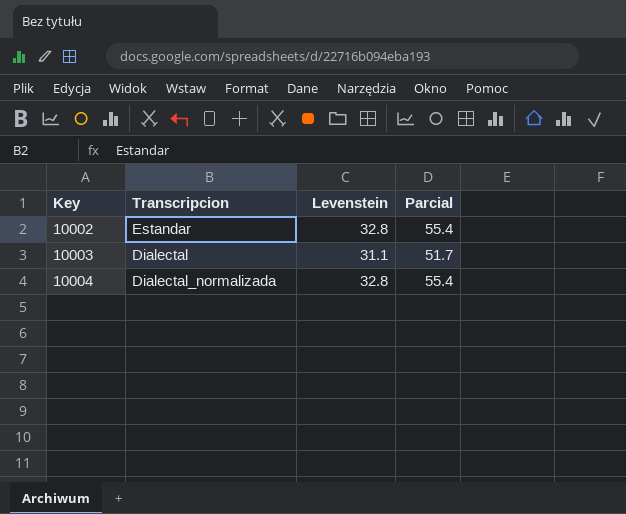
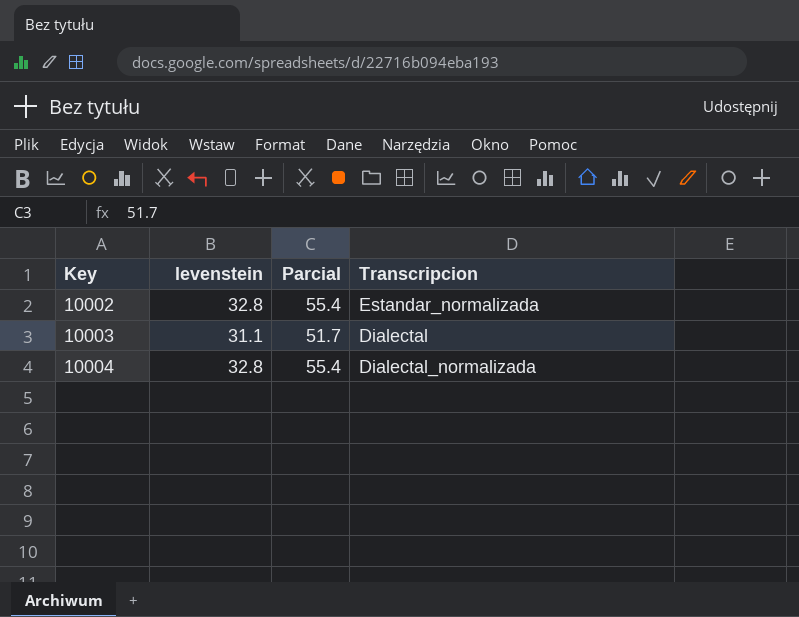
column name: Levenstein -> levenstein
column Transcripcion | position: 2 -> 4
10002 | Transcripcion: Estandar -> Estandar_normalizada

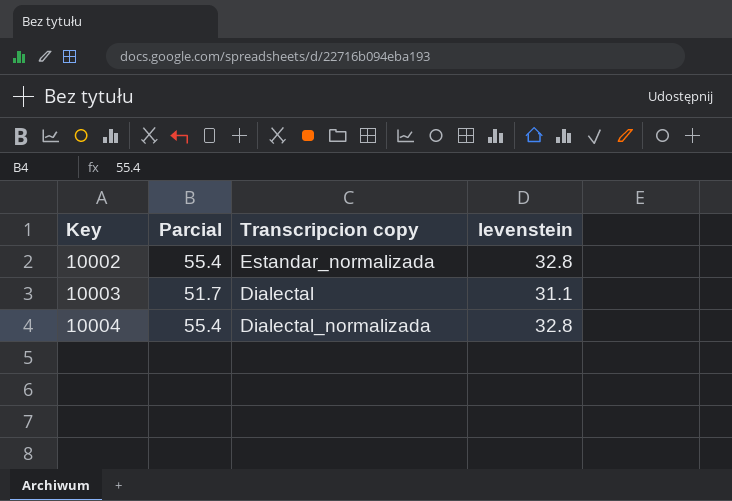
column name: Transcripcion -> Transcripcion copy
column levenstein | position: 2 -> 4

